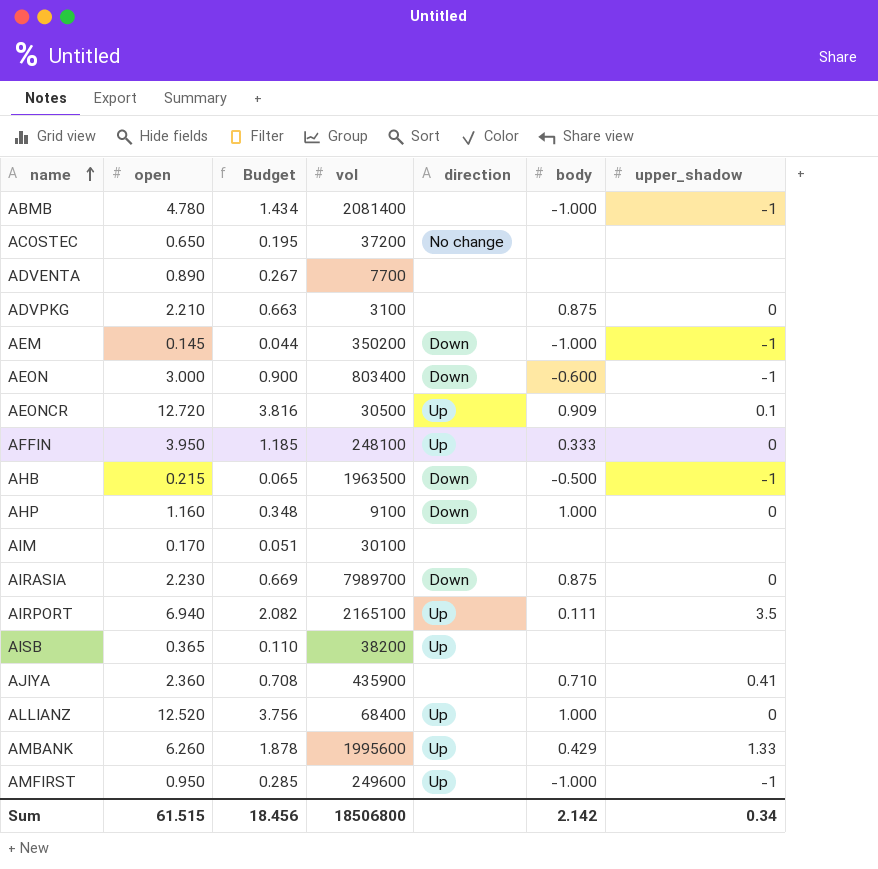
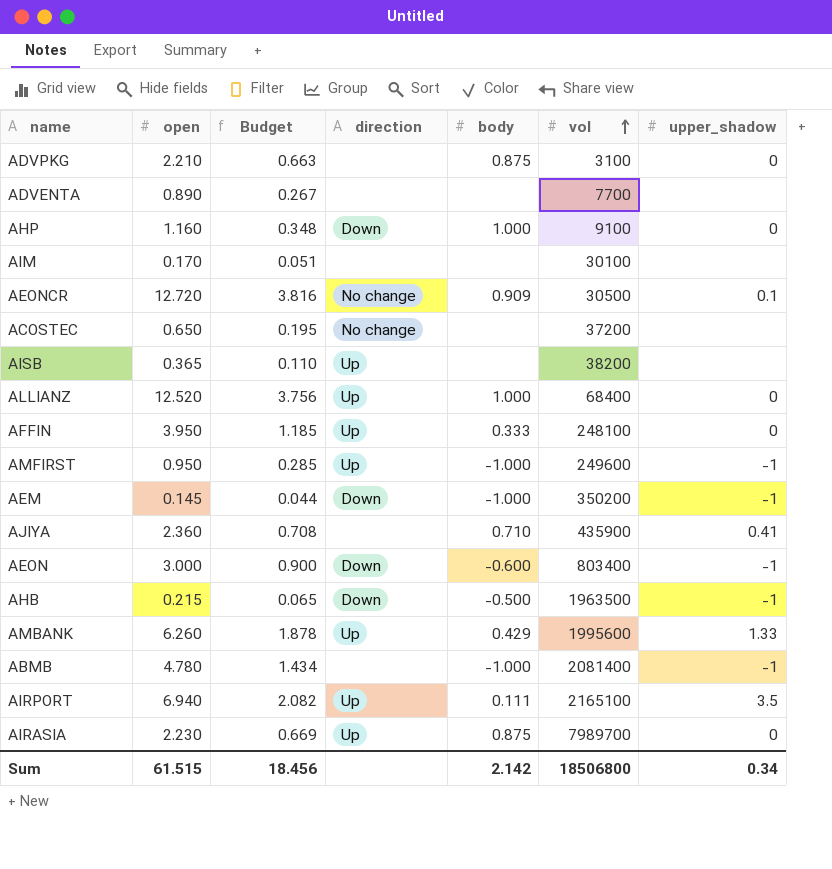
row order: name ascending -> vol ascending
column vol | position: 4 -> 6
AEONCR | direction: Up -> No change
AIRASIA | direction: Down -> Up

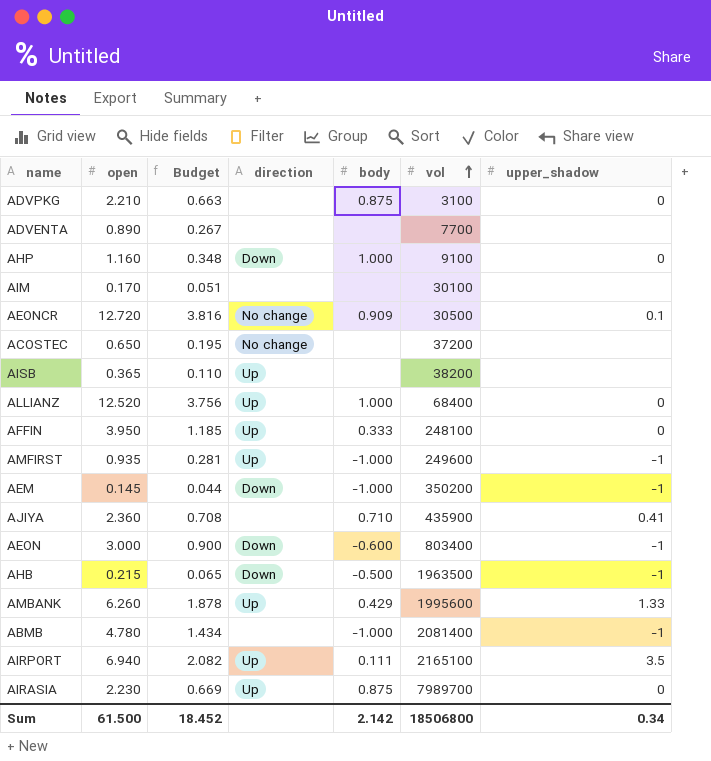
AMFIRST | open: 0.950 -> 0.935
AMFIRST | Budget: 0.285 -> 0.281
Sum | open: 61.515 -> 61.500
Sum | Budget: 18.456 -> 18.452

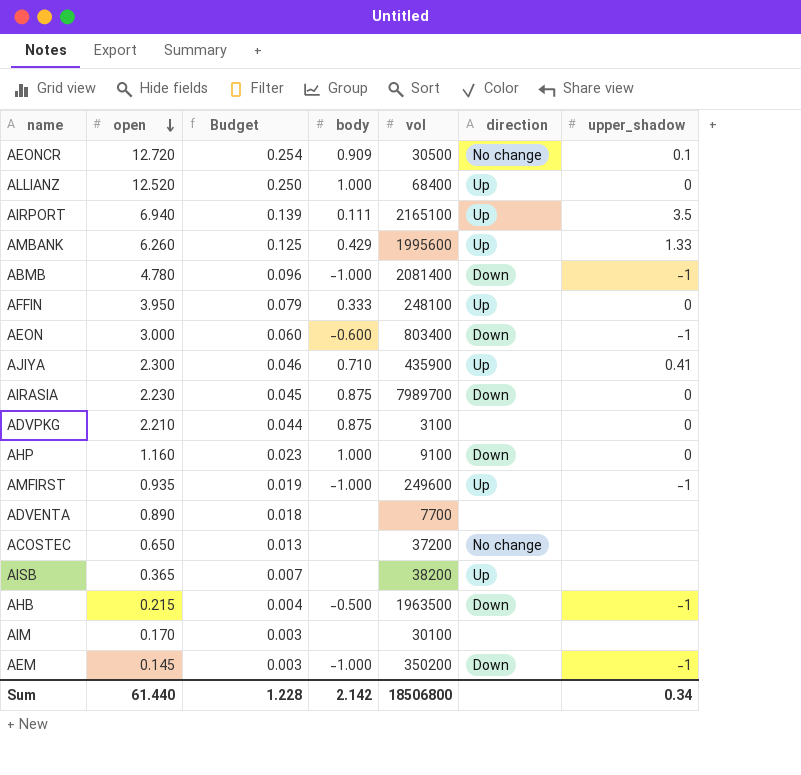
row order: vol ascending -> open descending
column Budget | formula: [open] * 0.3 -> [open] * 0.02
column direction | position: 4 -> 6
ABMB | direction: none -> Down
AJIYA | open: 2.360 -> 2.300
AJIYA | direction: none -> Up
AIRASIA | direction: Up -> Down
Sum | open: 61.500 -> 61.440
Sum | Budget: 18.452 -> 1.228

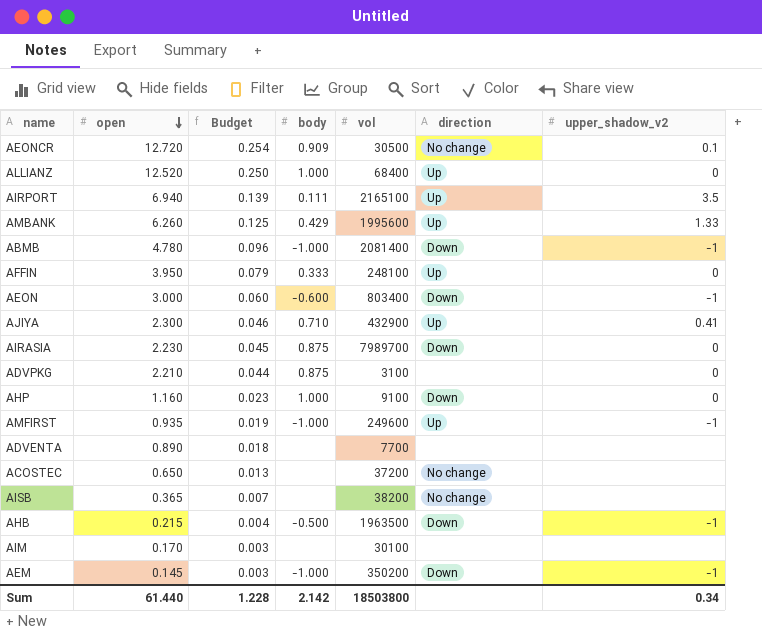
column name: upper_shadow -> upper_shadow_v2
AJIYA | vol: 435900 -> 432900
AISB | direction: Up -> No change
Sum | vol: 18506800 -> 18503800

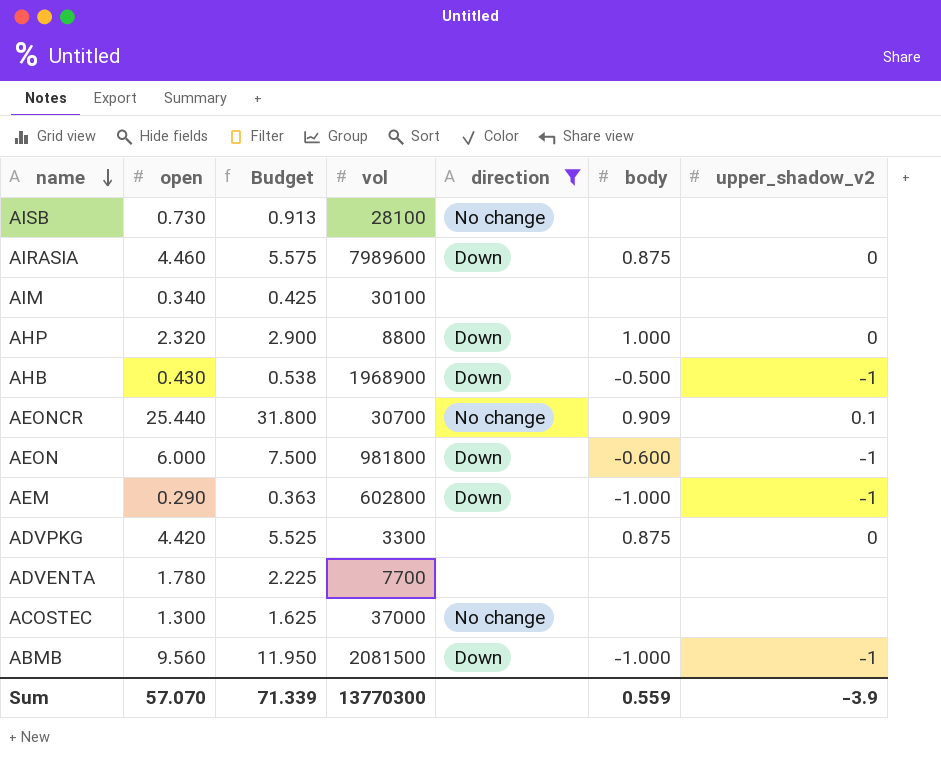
filter: none -> direction != Up
row order: open descending -> name descending
column Budget | formula: [open] * 0.02 -> [open] * 1.25
column body | position: 4 -> 6
AISB | open: 0.365 -> 0.730
AISB | vol: 38200 -> 28100
AIRASIA | open: 2.230 -> 4.460
AIRASIA | vol: 7989700 -> 7989600
AIM | open: 0.170 -> 0.340
AHP | open: 1.160 -> 2.320
AHP | vol: 9100 -> 8800
AHB | open: 0.215 -> 0.430
AHB | vol: 1963500 -> 1968900
AEONCR | open: 12.720 -> 25.440
AEONCR | vol: 30500 -> 30700
AEON | open: 3.000 -> 6.000
AEON | vol: 803400 -> 981800
AEM | open: 0.145 -> 0.290
AEM | vol: 350200 -> 602800
ADVPKG | open: 2.210 -> 4.420
ADVPKG | vol: 3100 -> 3300
ADVENTA | open: 0.890 -> 1.780
ACOSTEC | open: 0.650 -> 1.300
ACOSTEC | vol: 37200 -> 37000
ABMB | open: 4.780 -> 9.560
ABMB | vol: 2081400 -> 2081500
Sum | open: 61.440 -> 57.070
Sum | Budget: 1.228 -> 71.339
Sum | vol: 18503800 -> 13770300
Sum | body: 2.142 -> 0.559
Sum | upper_shadow_v2: 0.34 -> -3.9

